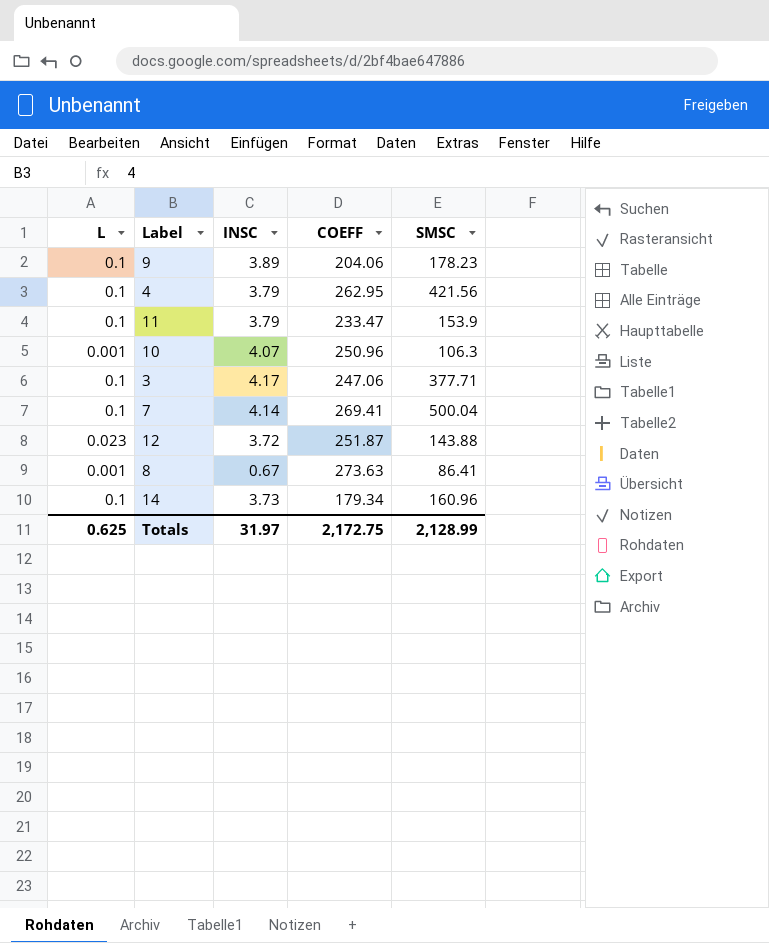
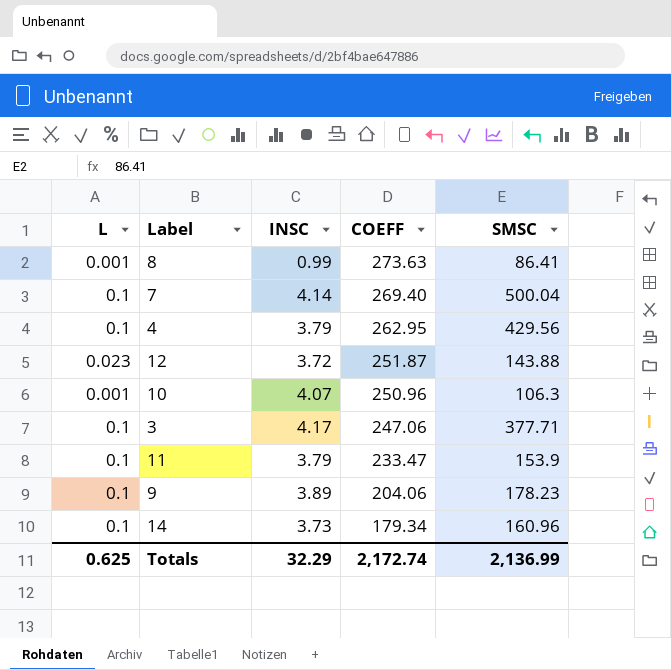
row order: none -> COEFF descending
8 | INSC: 0.67 -> 0.99
7 | COEFF: 269.41 -> 269.40
4 | SMSC: 421.56 -> 429.56
Totals | INSC: 31.97 -> 32.29
Totals | COEFF: 2,172.75 -> 2,172.74
Totals | SMSC: 2,128.99 -> 2,136.99

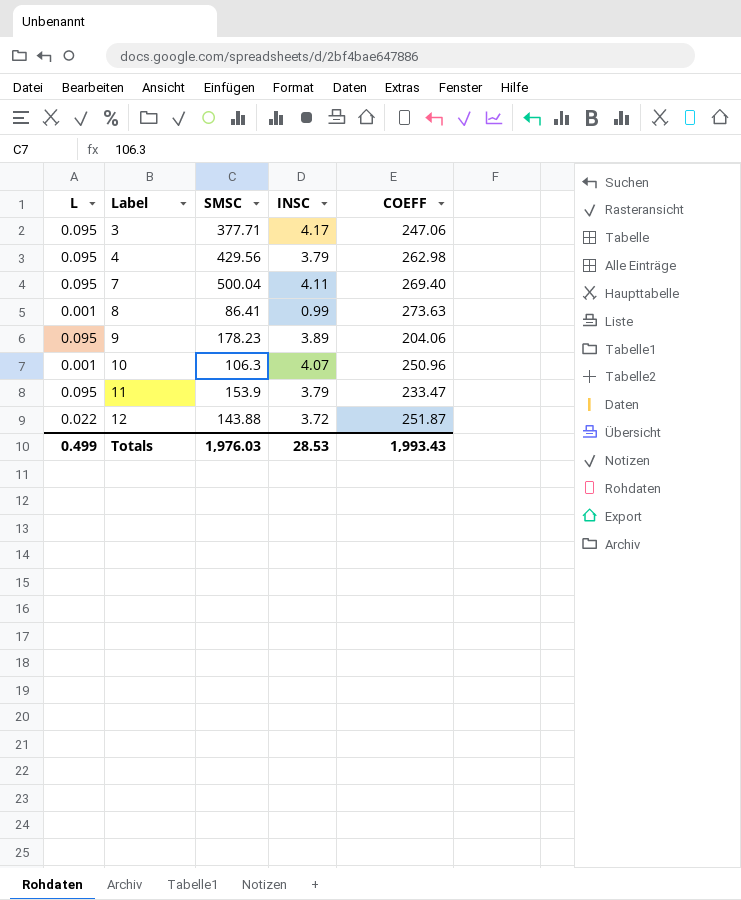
row order: COEFF descending -> Label ascending
column SMSC | position: 5 -> 3
row 14: 0.1 | 3.73 | 179.34 | 160.96 -> none
3 | L: 0.1 -> 0.095
4 | L: 0.1 -> 0.095
4 | COEFF: 262.95 -> 262.98
7 | L: 0.1 -> 0.095
7 | INSC: 4.14 -> 4.11
9 | L: 0.1 -> 0.095
11 | L: 0.1 -> 0.095
12 | L: 0.023 -> 0.022
Totals | L: 0.625 -> 0.499
Totals | SMSC: 2,136.99 -> 1,976.03
Totals | INSC: 32.29 -> 28.53
Totals | COEFF: 2,172.74 -> 1,993.43

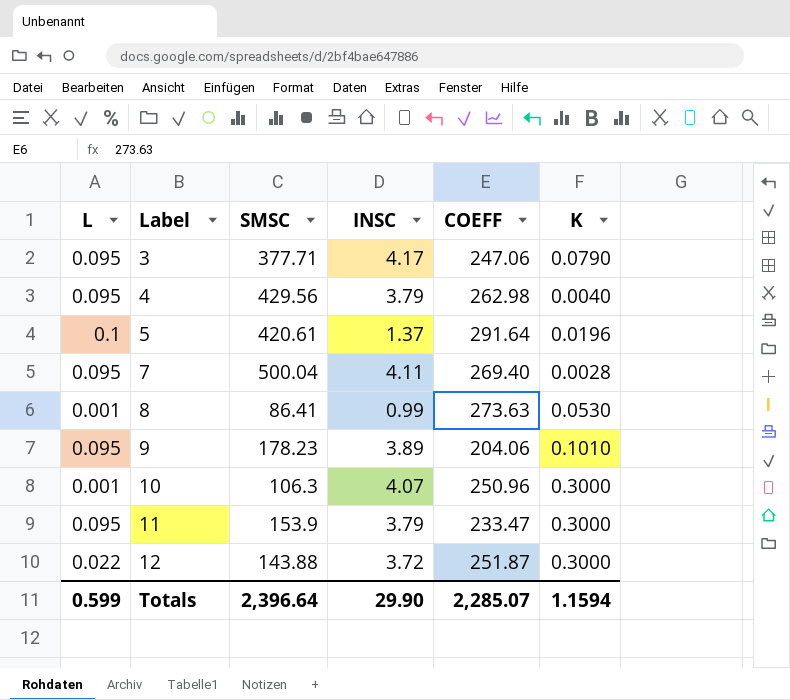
column K | position: none -> 6
row 5: none -> 0.1 | 420.61 | 1.37 | 291.64 | 0.0196
Totals | L: 0.499 -> 0.599
Totals | SMSC: 1,976.03 -> 2,396.64
Totals | INSC: 28.53 -> 29.90
Totals | COEFF: 1,993.43 -> 2,285.07

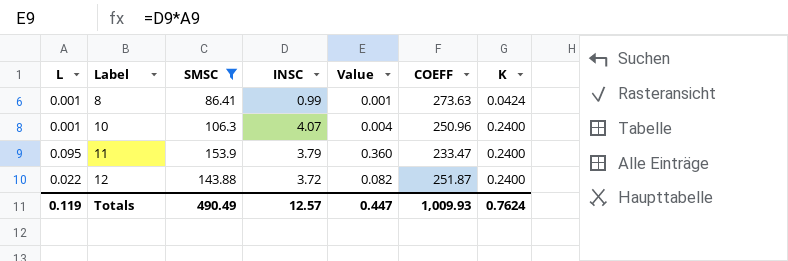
filter: none -> SMSC <= 153.9
column Value | formula: none -> [L] * [INSC]
8 | K: 0.0530 -> 0.0424
10 | K: 0.3000 -> 0.2400
11 | K: 0.3000 -> 0.2400
12 | K: 0.3000 -> 0.2400
Totals | L: 0.599 -> 0.119
Totals | SMSC: 2,396.64 -> 490.49
Totals | INSC: 29.90 -> 12.57
Totals | COEFF: 2,285.07 -> 1,009.93
Totals | K: 1.1594 -> 0.7624

